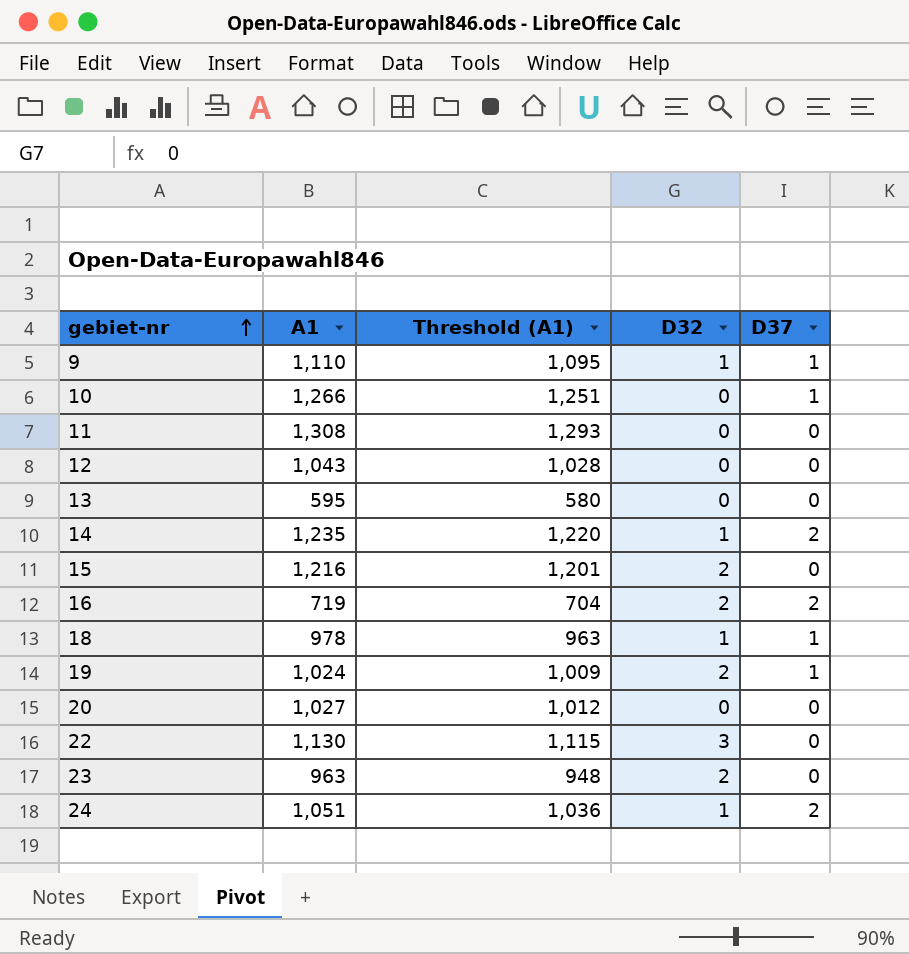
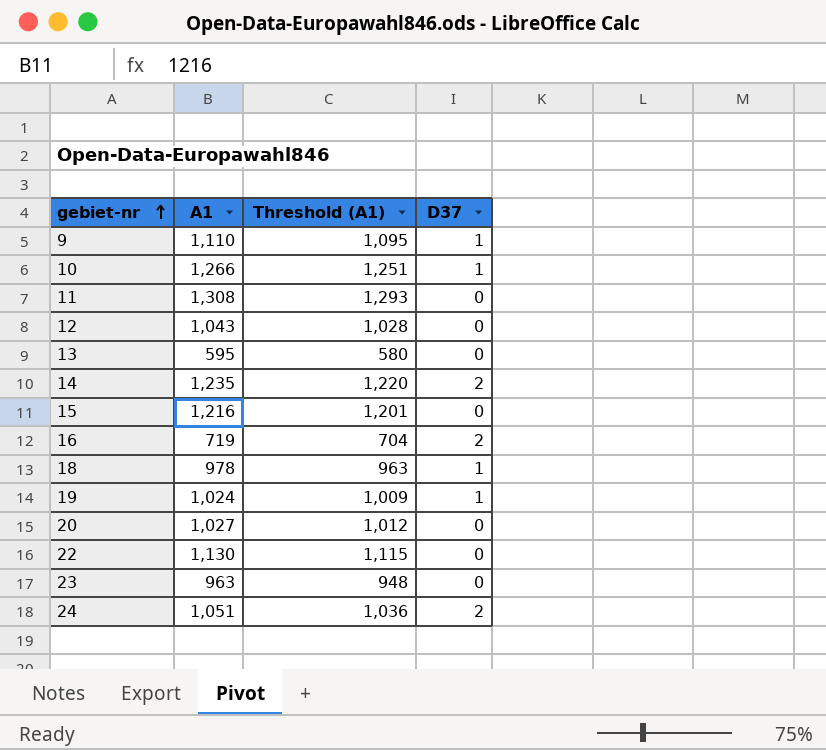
column D32 | position: 4 -> none

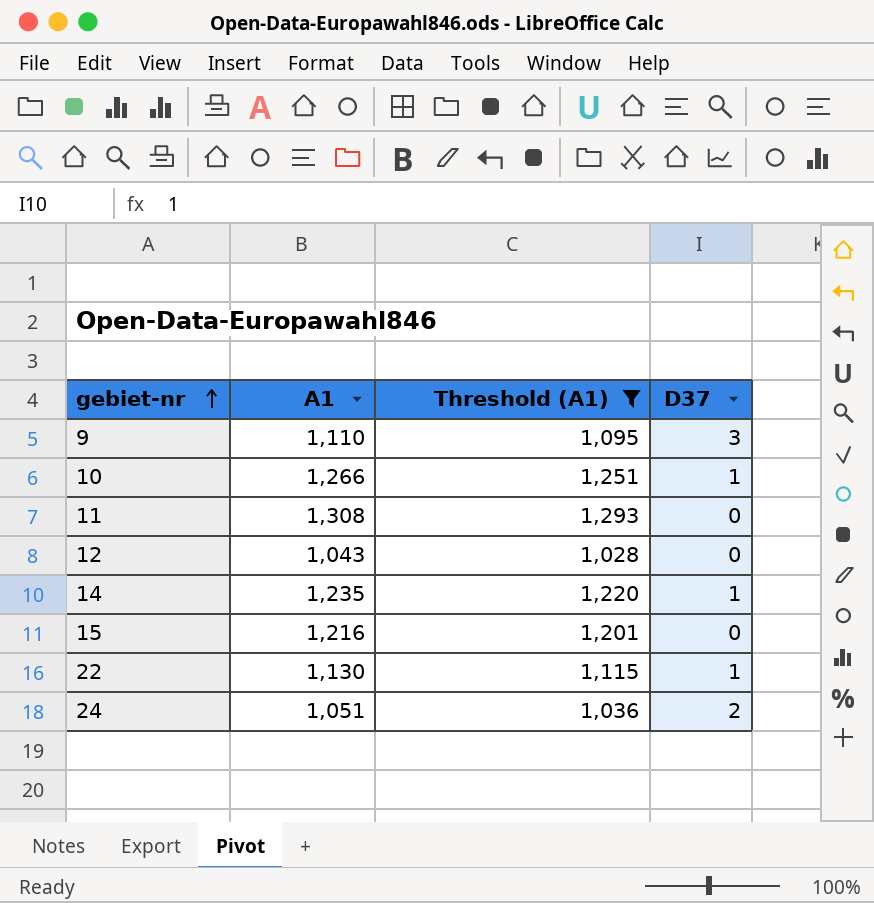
filter: none -> Threshold (A1) >= 1,028
9 | D37: 1 -> 3
14 | D37: 2 -> 1
22 | D37: 0 -> 1

